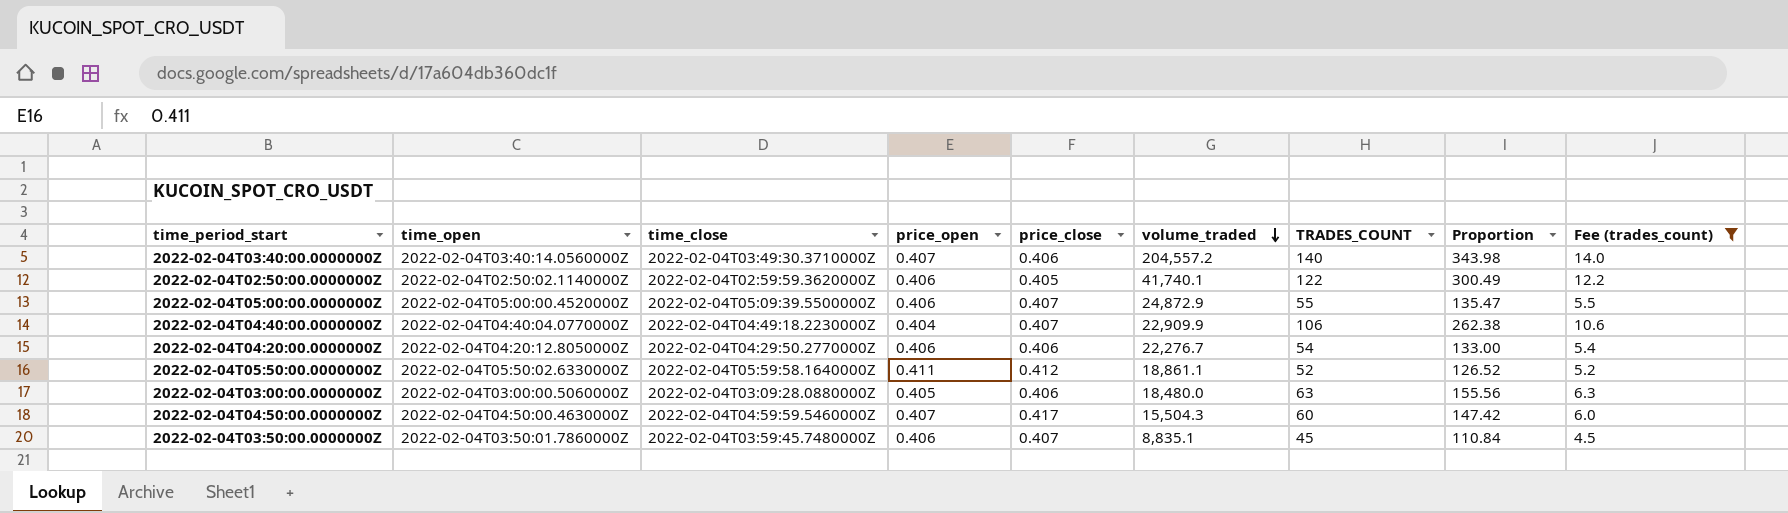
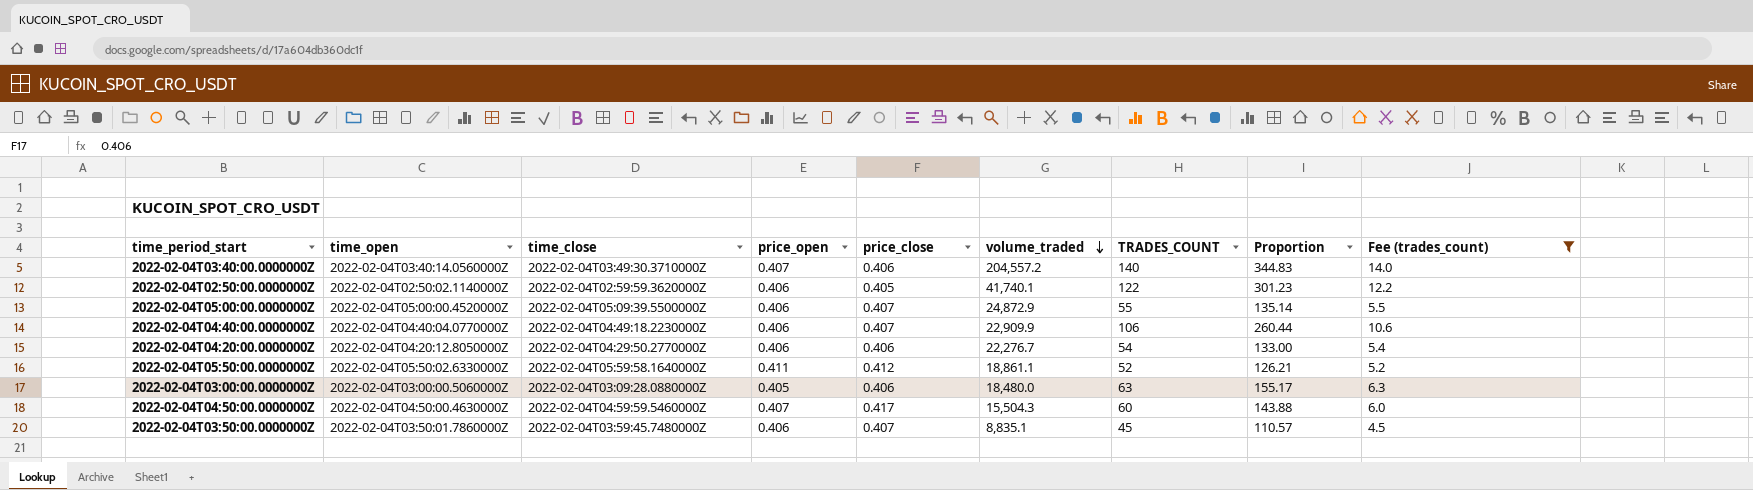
column Proportion | formula: [TRADES_COUNT] / [price_open] -> [TRADES_COUNT] / [price_close]
2022-02-04T04:40:00.0000000Z | price_open: 0.404 -> 0.406

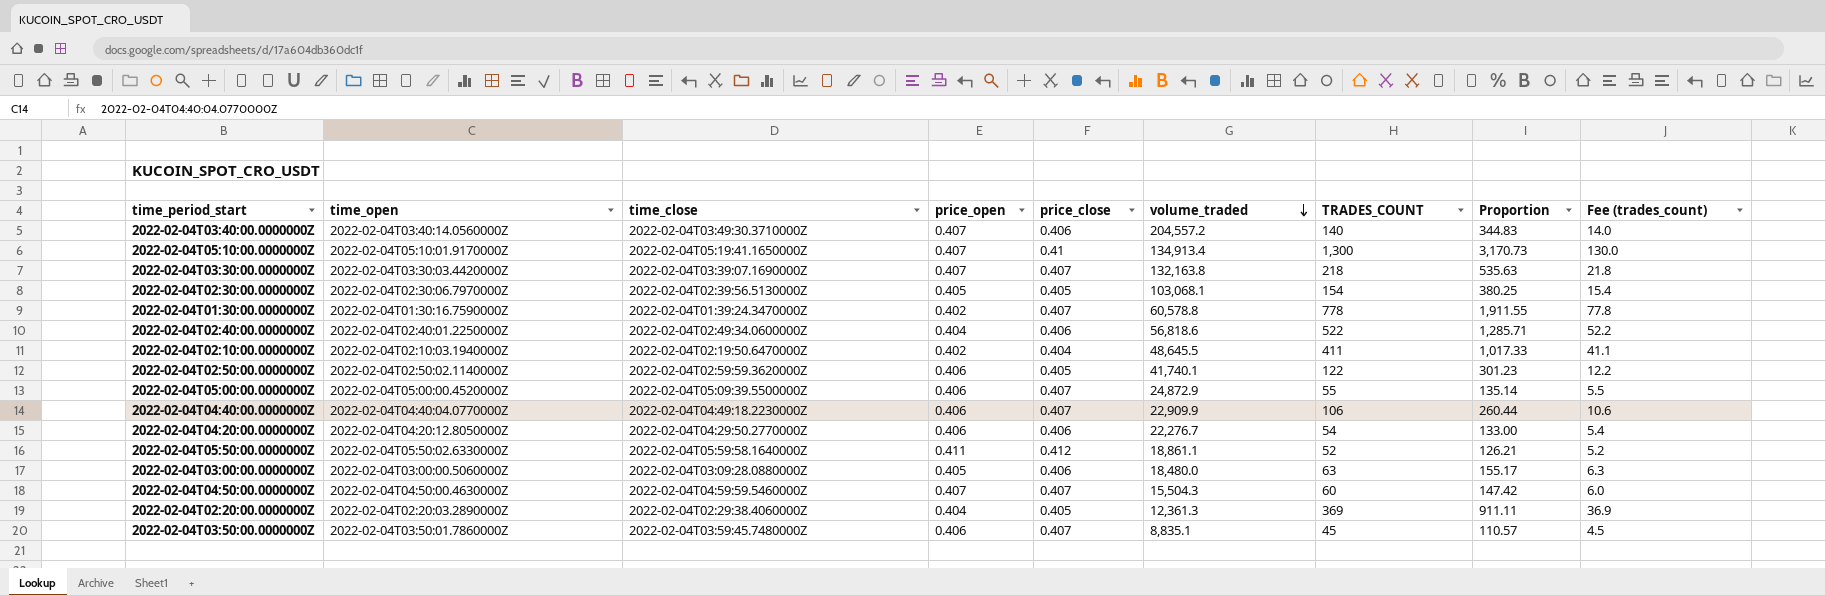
filter: Fee (trades_count) <= 14.0 -> none
2022-02-04T04:50:00.0000000Z | price_close: 0.417 -> 0.407
2022-02-04T04:50:00.0000000Z | Proportion: 143.88 -> 147.42

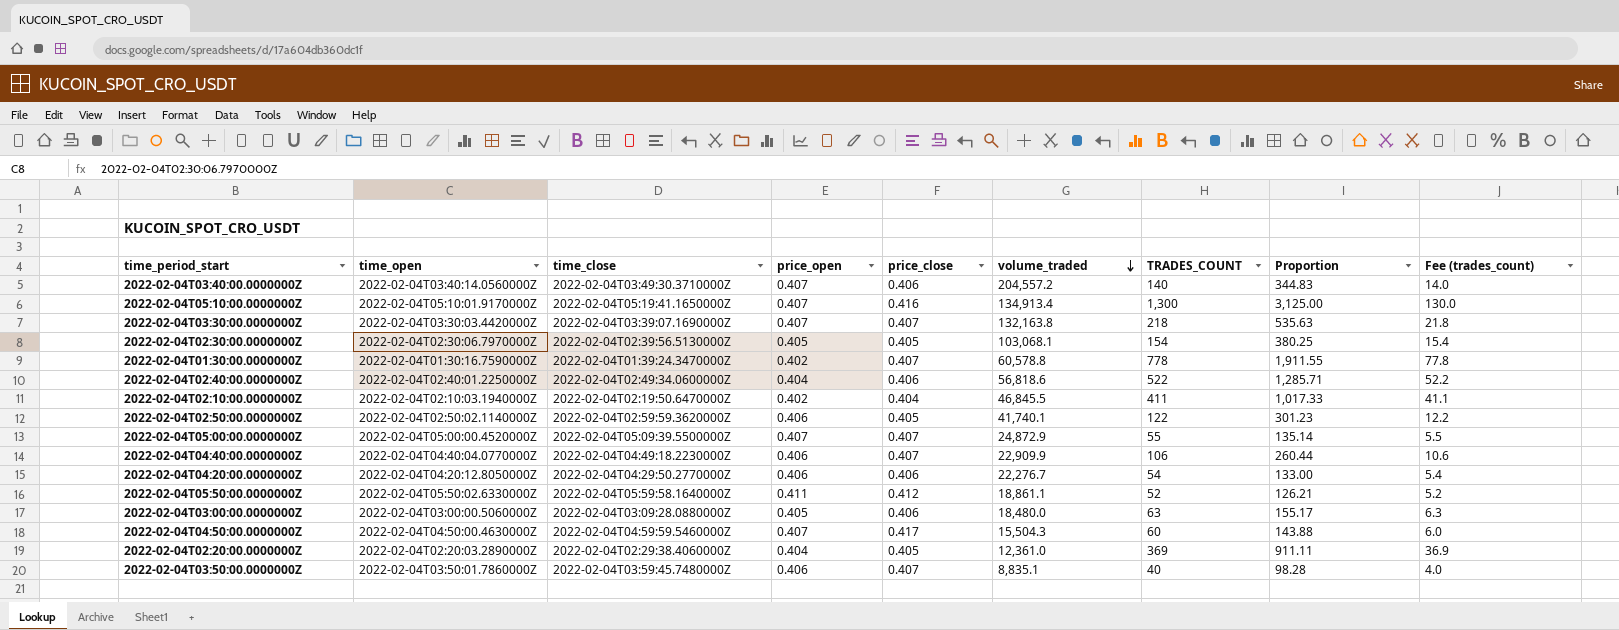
2022-02-04T05:10:00.0000000Z | price_close: 0.41 -> 0.416
2022-02-04T05:10:00.0000000Z | Proportion: 3,170.73 -> 3,125.00
2022-02-04T02:10:00.0000000Z | volume_traded: 48,645.5 -> 46,845.5
2022-02-04T05:00:00.0000000Z | price_open: 0.406 -> 0.407
2022-02-04T04:50:00.0000000Z | price_close: 0.407 -> 0.417
2022-02-04T04:50:00.0000000Z | Proportion: 147.42 -> 143.88
2022-02-04T02:20:00.0000000Z | volume_traded: 12,361.3 -> 12,361.0
2022-02-04T03:50:00.0000000Z | TRADES_COUNT: 45 -> 40
2022-02-04T03:50:00.0000000Z | Proportion: 110.57 -> 98.28
2022-02-04T03:50:00.0000000Z | Fee (trades_count): 4.5 -> 4.0

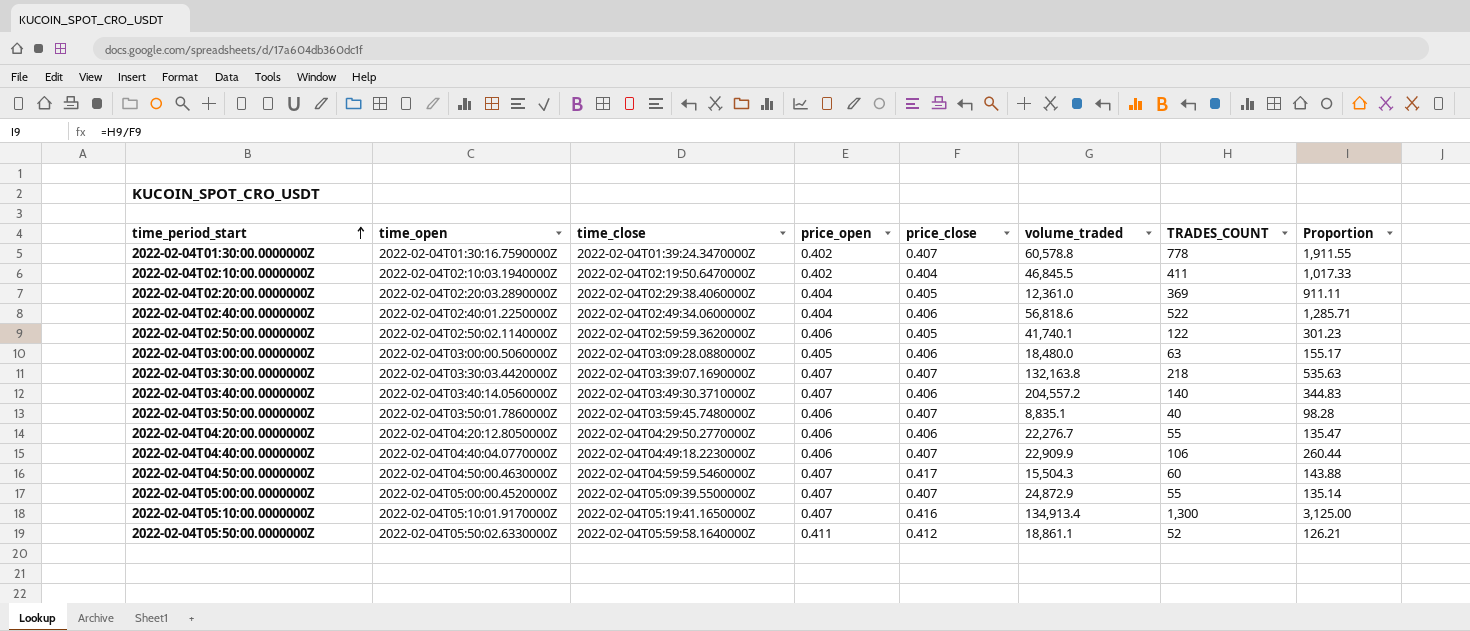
row order: volume_traded descending -> time_period_start ascending
column Fee (trades_count) | formula: [TRADES_COUNT] * 0.1 -> none
row 2022-02-04T02:30:00.0000000Z: 2022-02-04T02:30:06.7970000Z | 2022-02-04T02:39:56.5130000Z | 0.405 | 0.405 | 103,068.1 | 154 | 380.25 | 15.4 -> none
2022-02-04T04:20:00.0000000Z | TRADES_COUNT: 54 -> 55
2022-02-04T04:20:00.0000000Z | Proportion: 133.00 -> 135.47

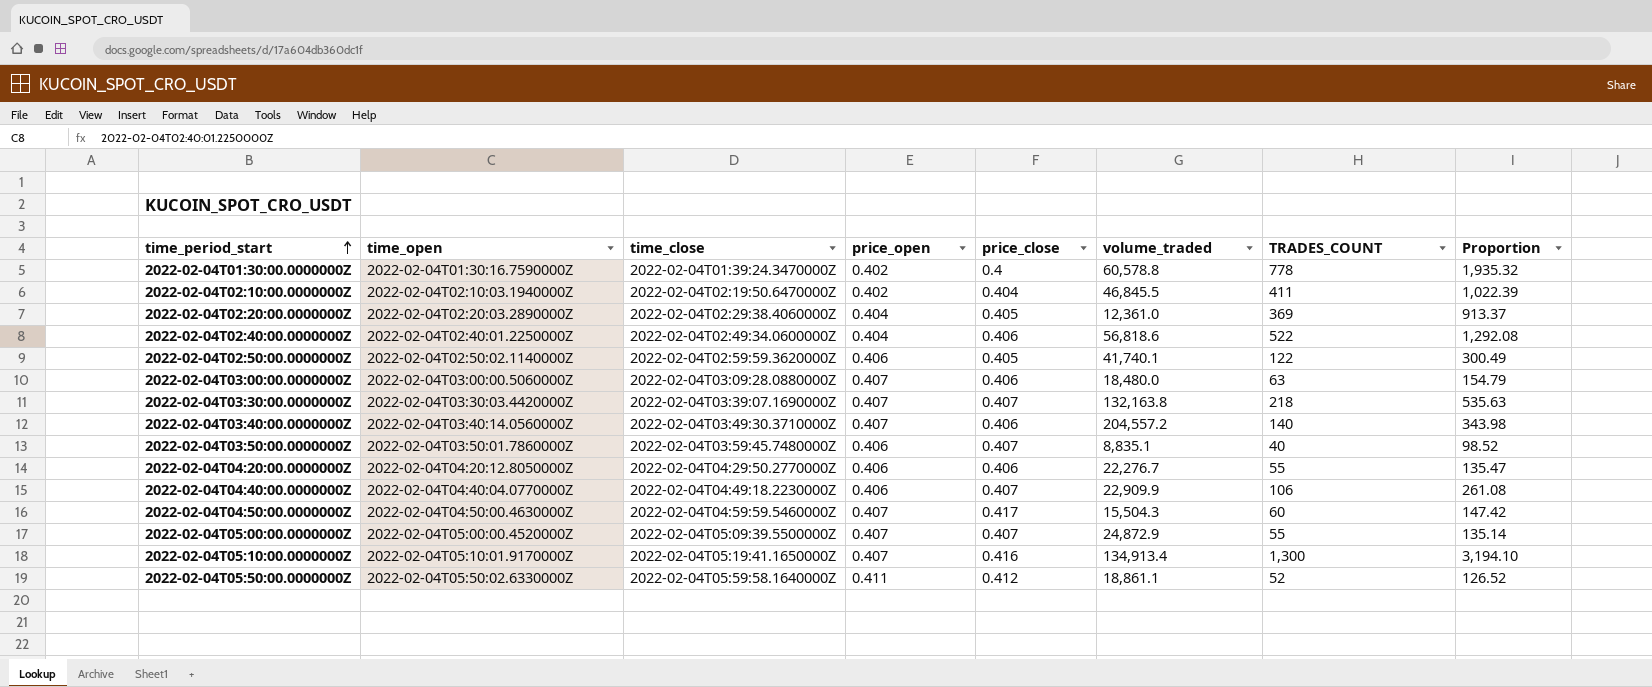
column Proportion | formula: [TRADES_COUNT] / [price_close] -> [TRADES_COUNT] / [price_open]
2022-02-04T01:30:00.0000000Z | price_close: 0.407 -> 0.4
2022-02-04T03:00:00.0000000Z | price_open: 0.405 -> 0.407

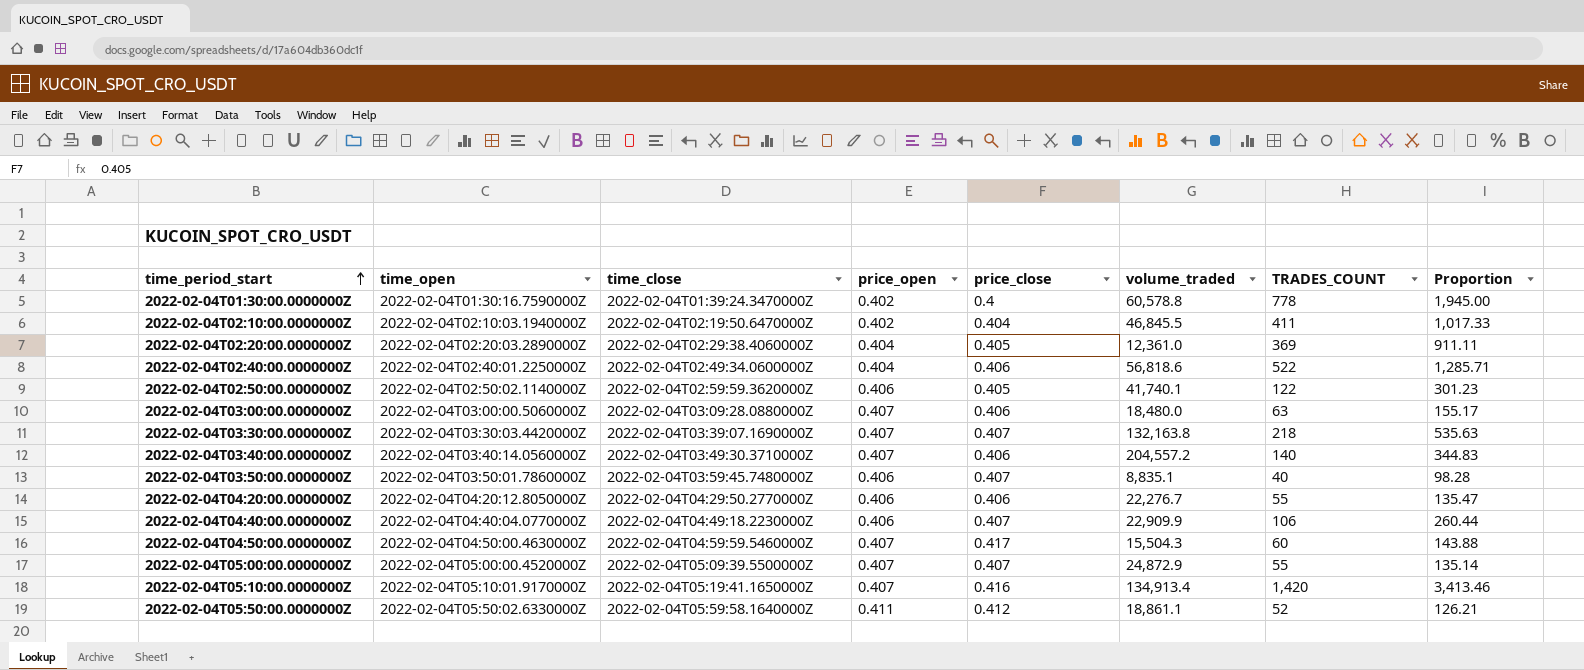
column Proportion | formula: [TRADES_COUNT] / [price_open] -> [TRADES_COUNT] / [price_close]
2022-02-04T05:10:00.0000000Z | TRADES_COUNT: 1,300 -> 1,420

